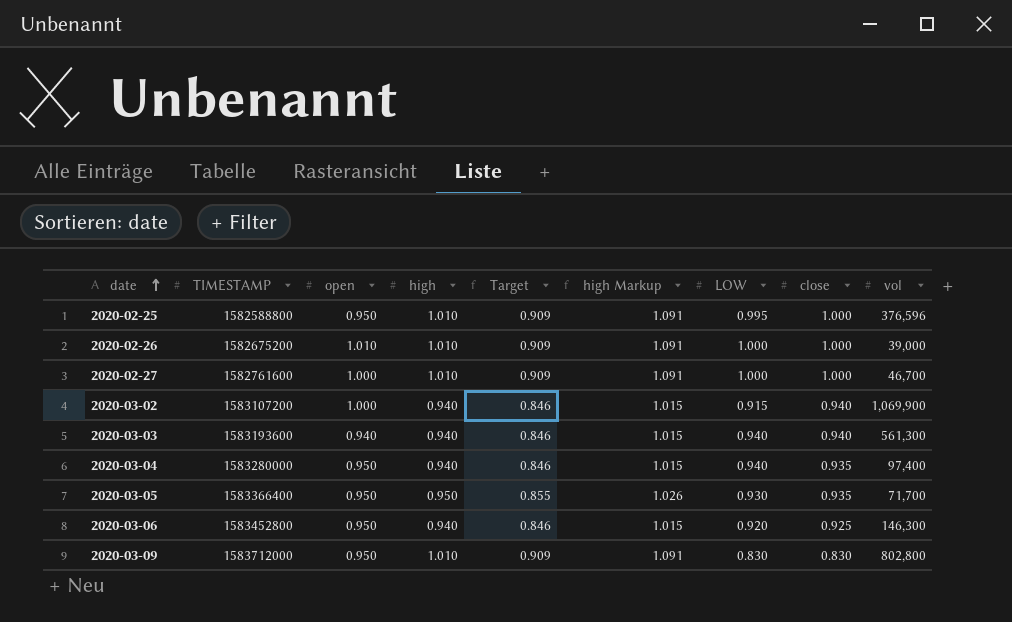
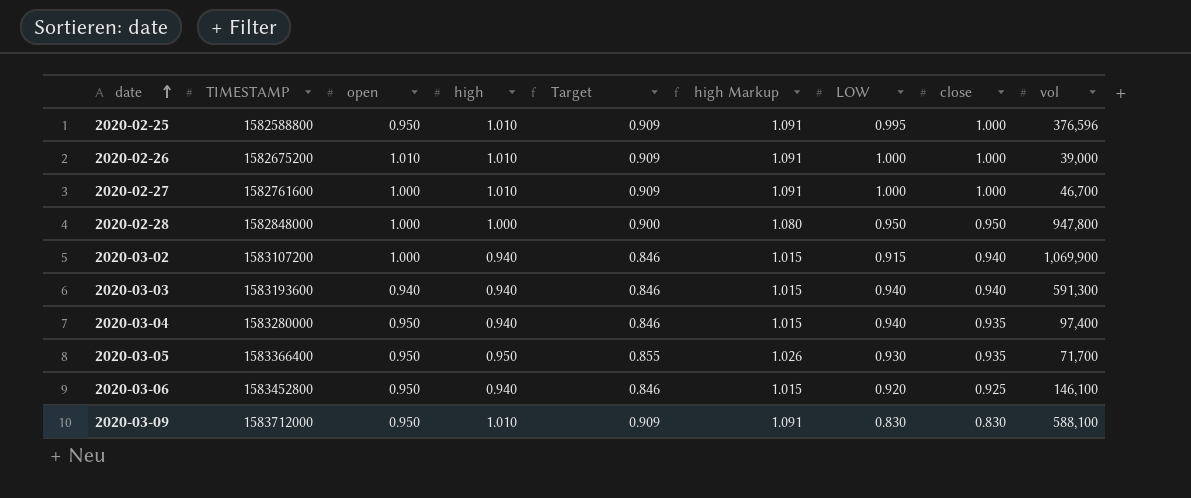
row 2020-02-28: none -> 1582848000 | 1.000 | 1.000 | 0.900 | 1.080 | 0.950 | 0.950 | 947,800
2020-03-03 | vol: 561,300 -> 591,300
2020-03-06 | vol: 146,300 -> 146,100
2020-03-09 | vol: 802,800 -> 588,100

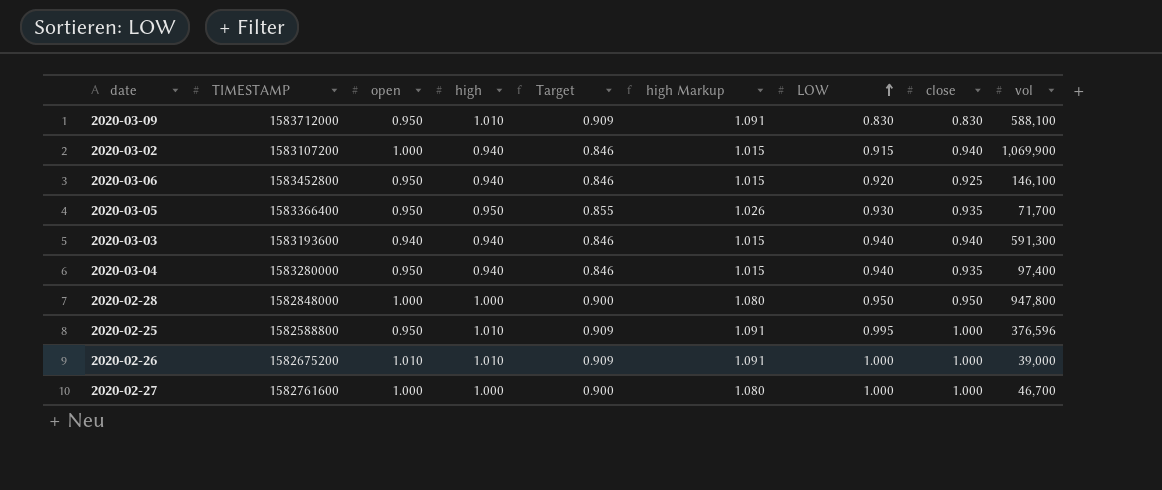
row order: date ascending -> LOW ascending
2020-02-27 | high: 1.010 -> 1.000
2020-02-27 | Target: 0.909 -> 0.900
2020-02-27 | high Markup: 1.091 -> 1.080

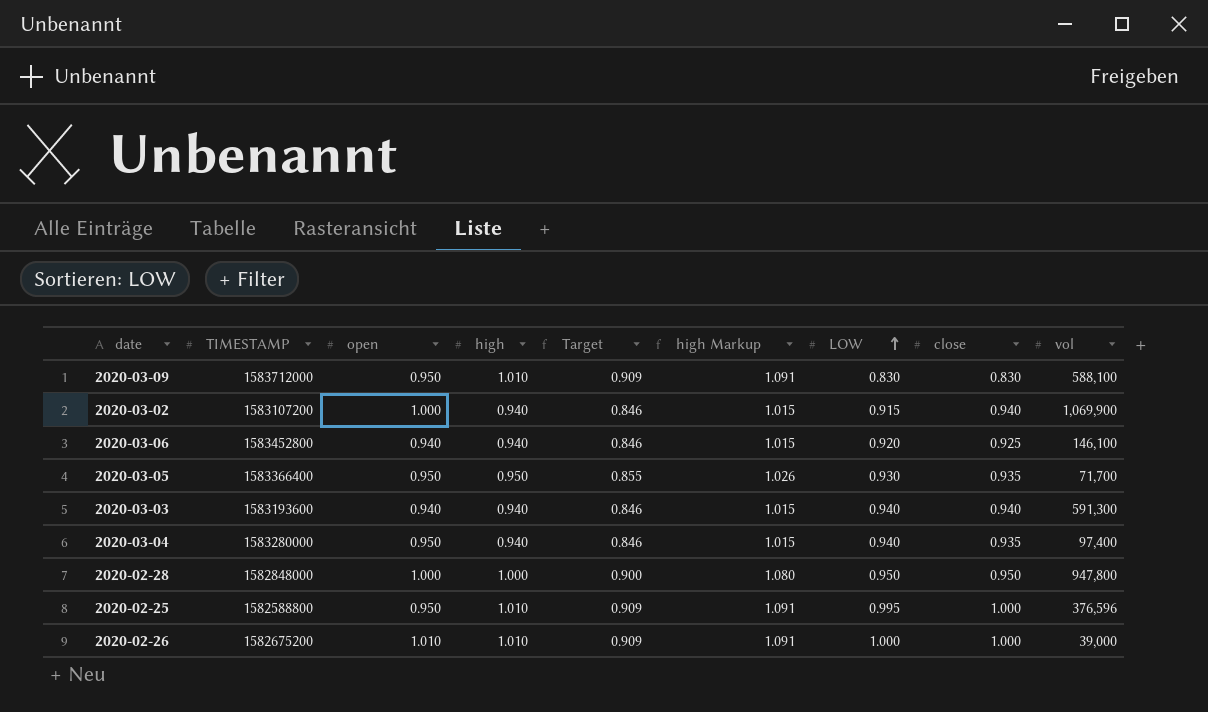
row 2020-02-27: 1582761600 | 1.000 | 1.000 | 0.900 | 1.080 | 1.000 | 1.000 | 46,700 -> none
2020-03-06 | open: 0.950 -> 0.940

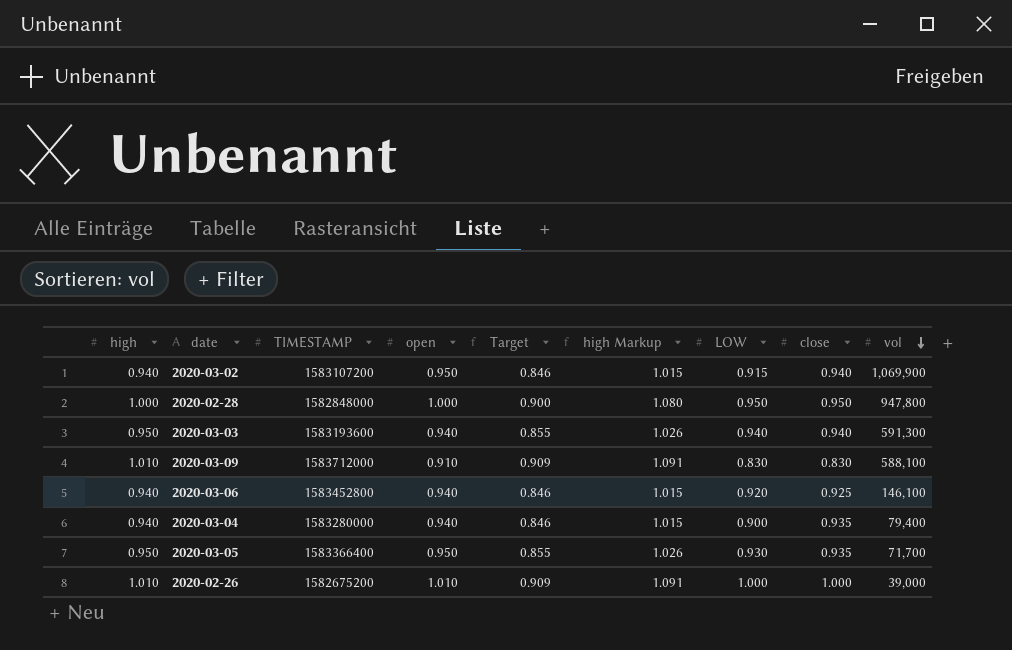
row order: LOW ascending -> vol descending
column high | position: 4 -> 1
row 2020-02-25: 1582588800 | 0.950 | 1.010 | 0.909 | 1.091 | 0.995 | 1.000 | 376,596 -> none
2020-03-02 | open: 1.000 -> 0.950
2020-03-03 | high: 0.940 -> 0.950
2020-03-03 | Target: 0.846 -> 0.855
2020-03-03 | high Markup: 1.015 -> 1.026
2020-03-09 | open: 0.950 -> 0.910
2020-03-04 | open: 0.950 -> 0.940
2020-03-04 | LOW: 0.940 -> 0.900
2020-03-04 | vol: 97,400 -> 79,400

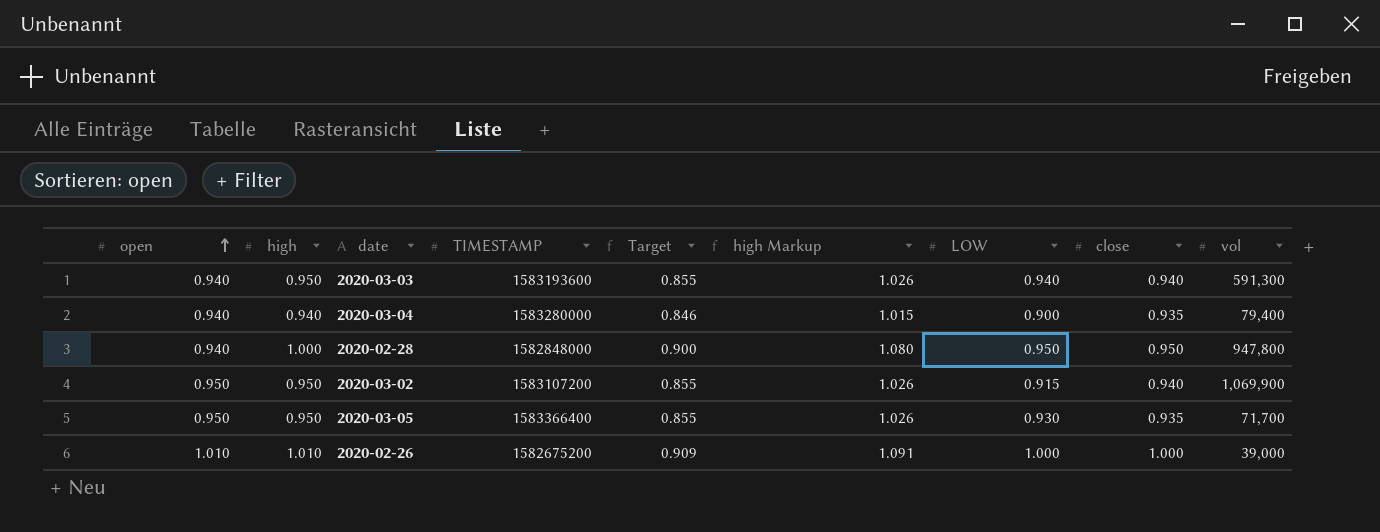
row order: vol descending -> open ascending
column open | position: 4 -> 1
row 2020-03-09: 1.010 | 1583712000 | 0.910 | 0.909 | 1.091 | 0.830 | 0.830 | 588,100 -> none
row 2020-03-06: 0.940 | 1583452800 | 0.940 | 0.846 | 1.015 | 0.920 | 0.925 | 146,100 -> none
2020-02-28 | open: 1.000 -> 0.940
2020-03-02 | high: 0.940 -> 0.950
2020-03-02 | Target: 0.846 -> 0.855
2020-03-02 | high Markup: 1.015 -> 1.026

